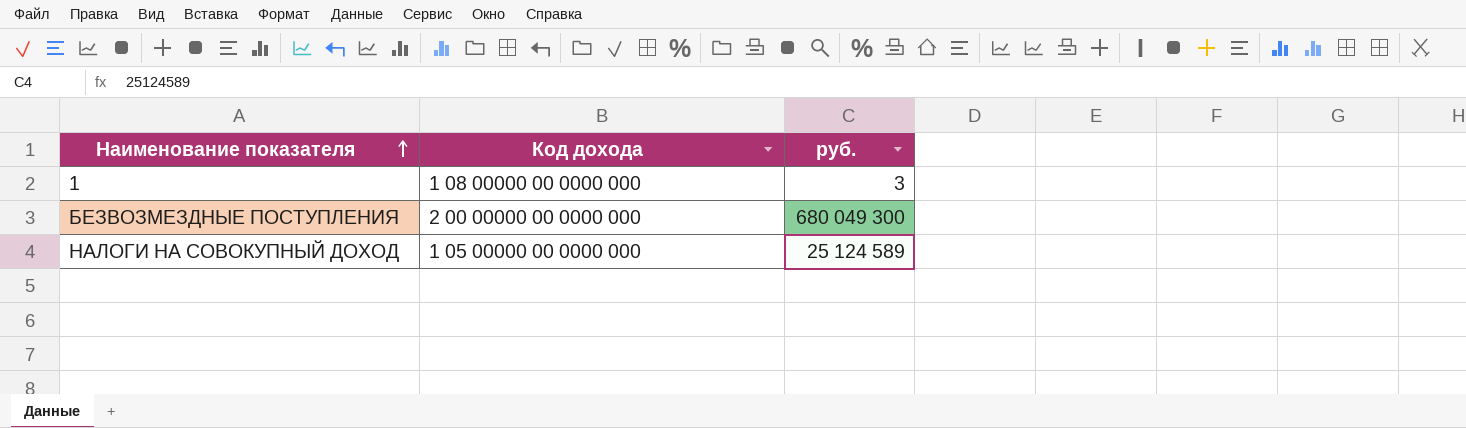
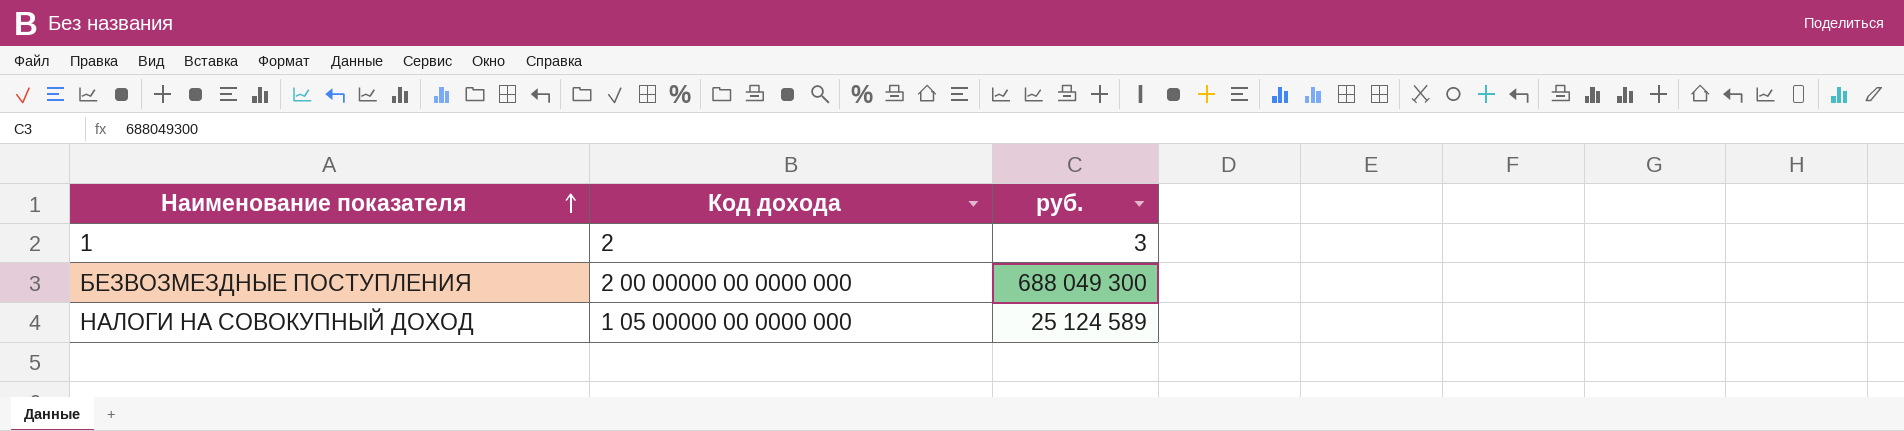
1 | Код дохода: 1 08 00000 00 0000 000 -> 2
БЕЗВОЗМЕЗДНЫЕ ПОСТУПЛЕНИЯ | руб.: 680 049 300 -> 688 049 300

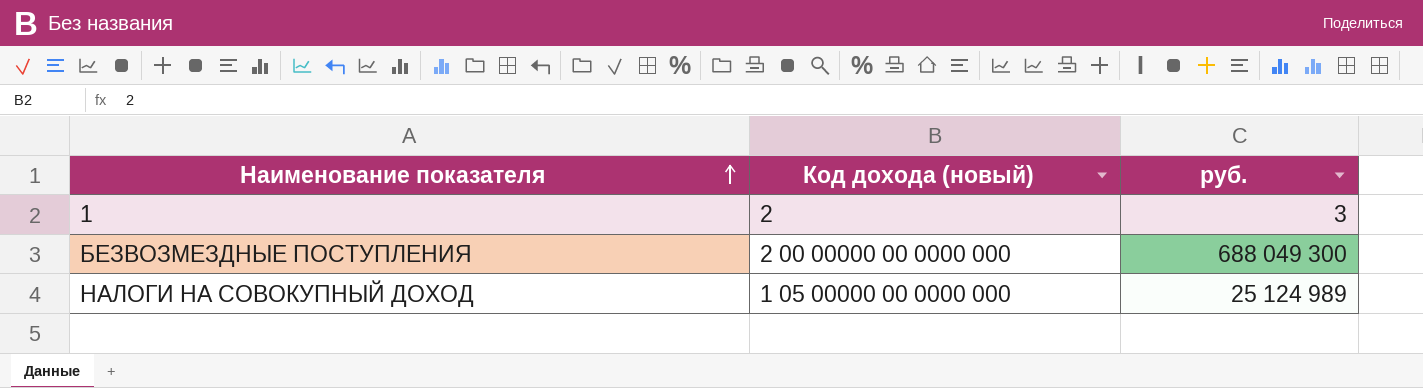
column name: Код дохода -> Код дохода (новый)
НАЛОГИ НА СОВОКУПНЫЙ ДОХОД | руб.: 25 124 589 -> 25 124 989

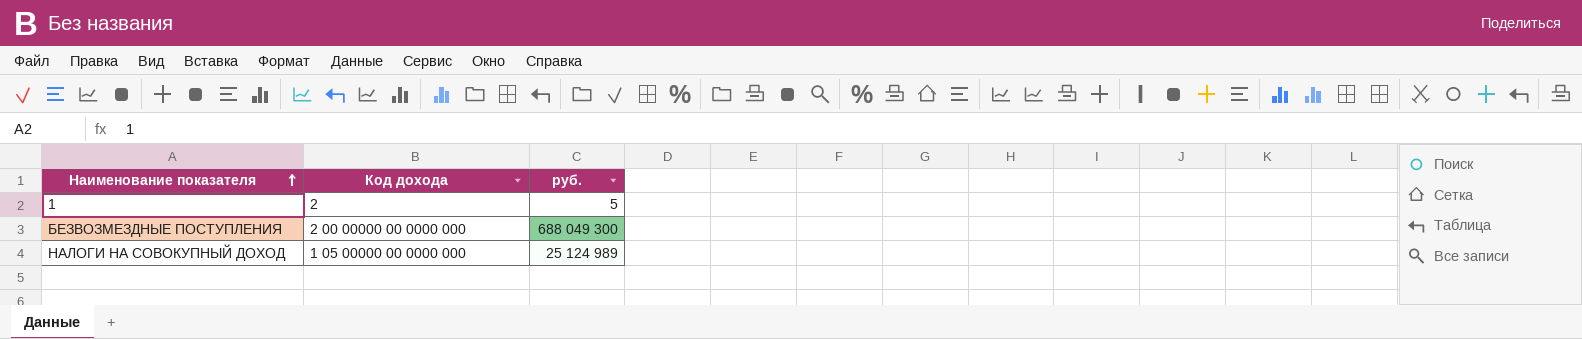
column name: Код дохода (новый) -> Код дохода
1 | руб.: 3 -> 5

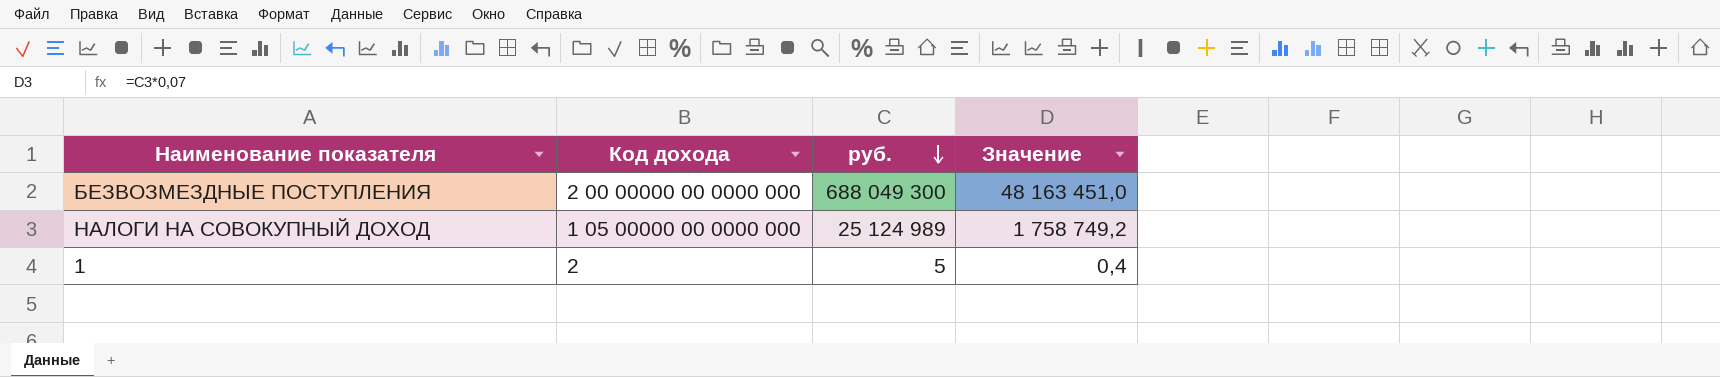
row order: Наименование показателя ascending -> руб. descending
column Значение | formula: none -> [руб.] * 0,07

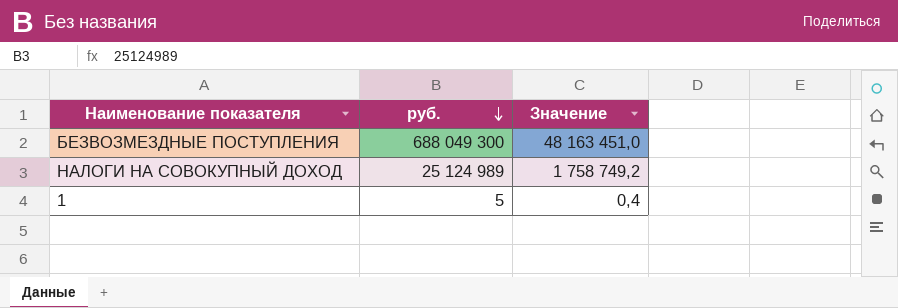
column Код дохода | position: 2 -> none

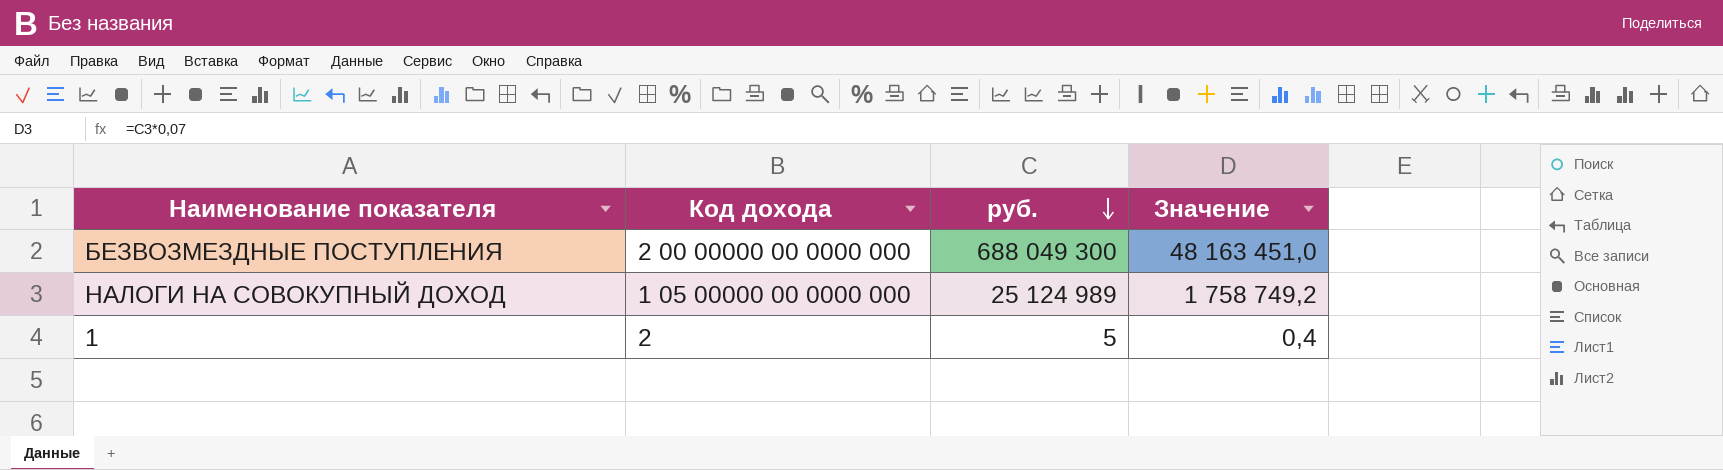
column Код дохода | position: none -> 2

